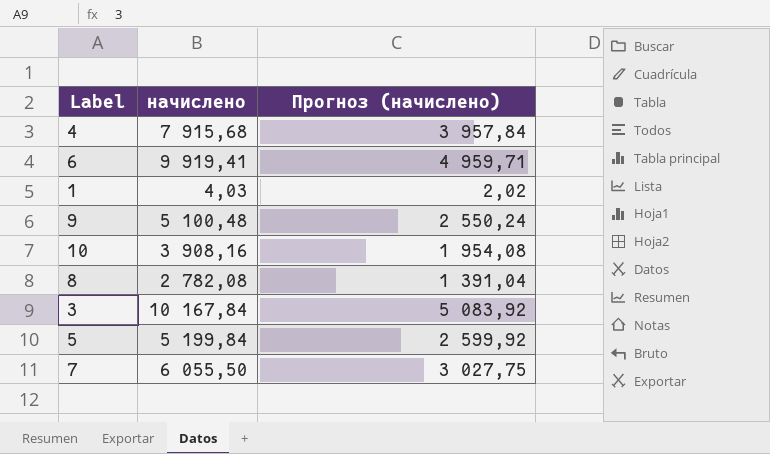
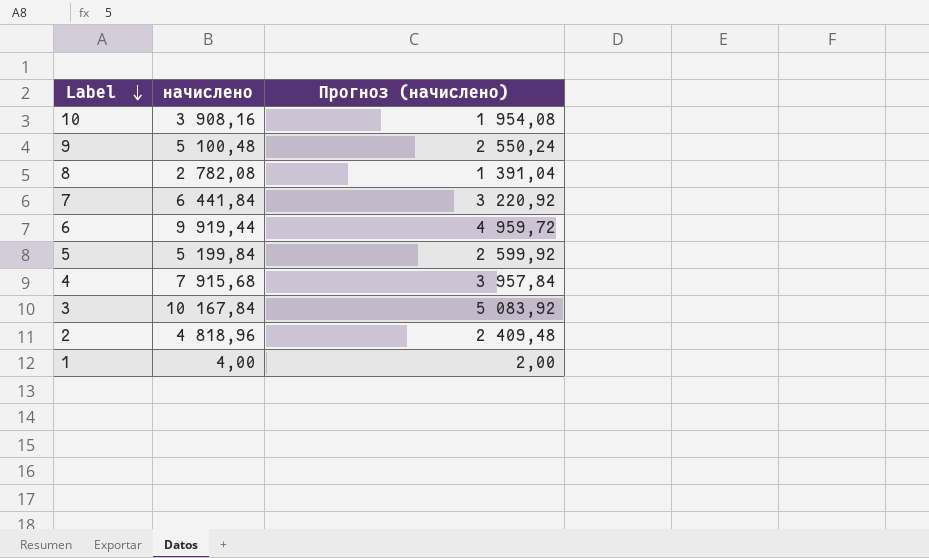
row order: none -> Label descending
7 | начислено: 6 055,50 -> 6 441,84
7 | Прогноз (начислено): 3 027,75 -> 3 220,92
6 | начислено: 9 919,41 -> 9 919,44
6 | Прогноз (начислено): 4 959,71 -> 4 959,72
row 2: none -> 4 818,96 | 2 409,48
1 | начислено: 4,03 -> 4,00
1 | Прогноз (начислено): 2,02 -> 2,00

